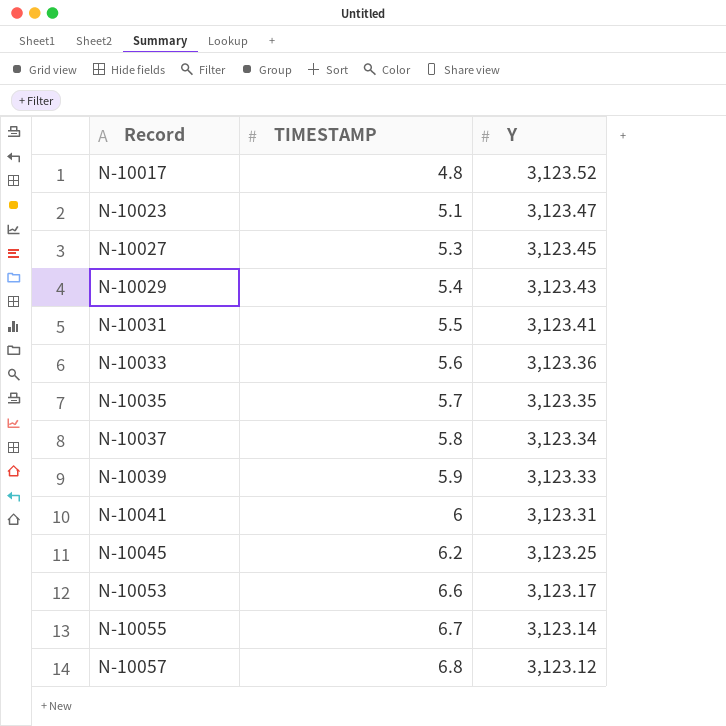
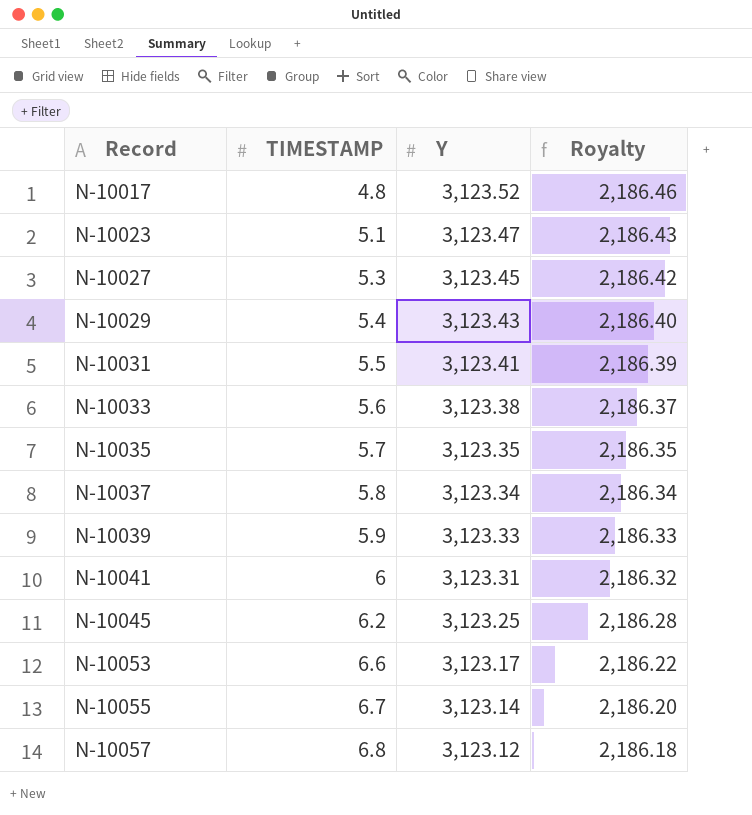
column Royalty | formula: none -> [Y] * 0.7
N-10033 | Y: 3,123.36 -> 3,123.38

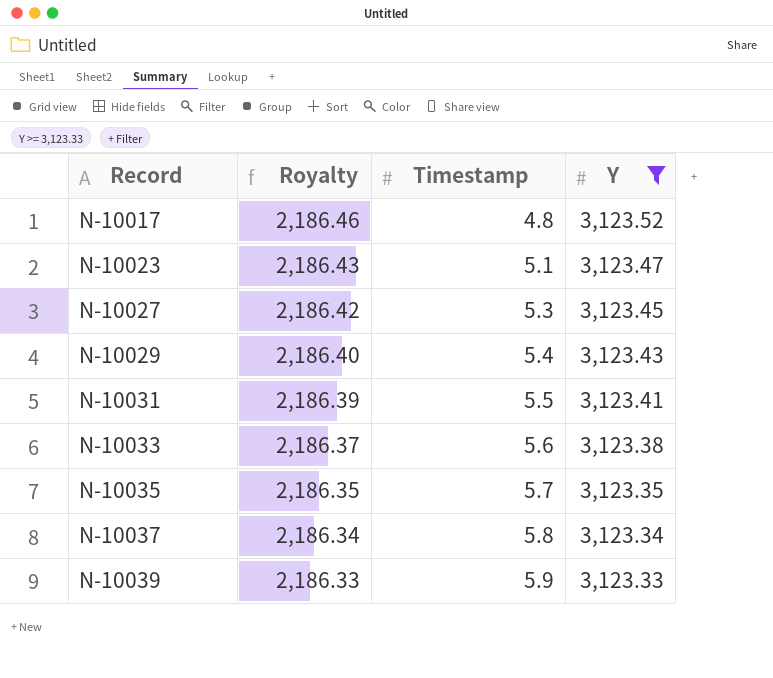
filter: none -> Y >= 3,123.33
column Royalty | position: 4 -> 2
column name: TIMESTAMP -> Timestamp

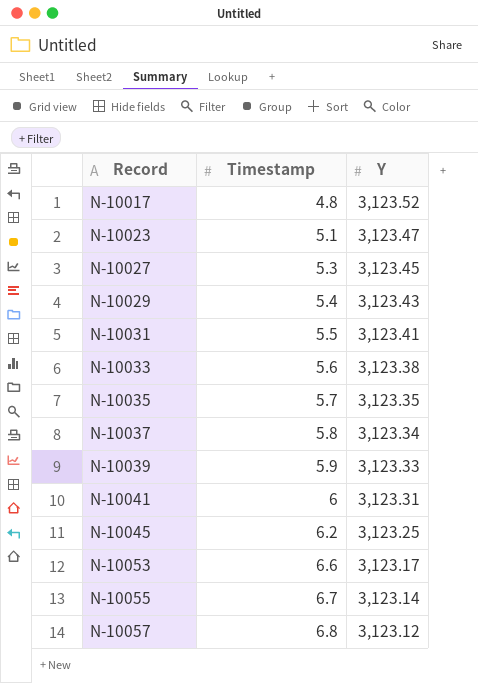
filter: Y >= 3,123.33 -> none
column Royalty | formula: [Y] * 0.7 -> none

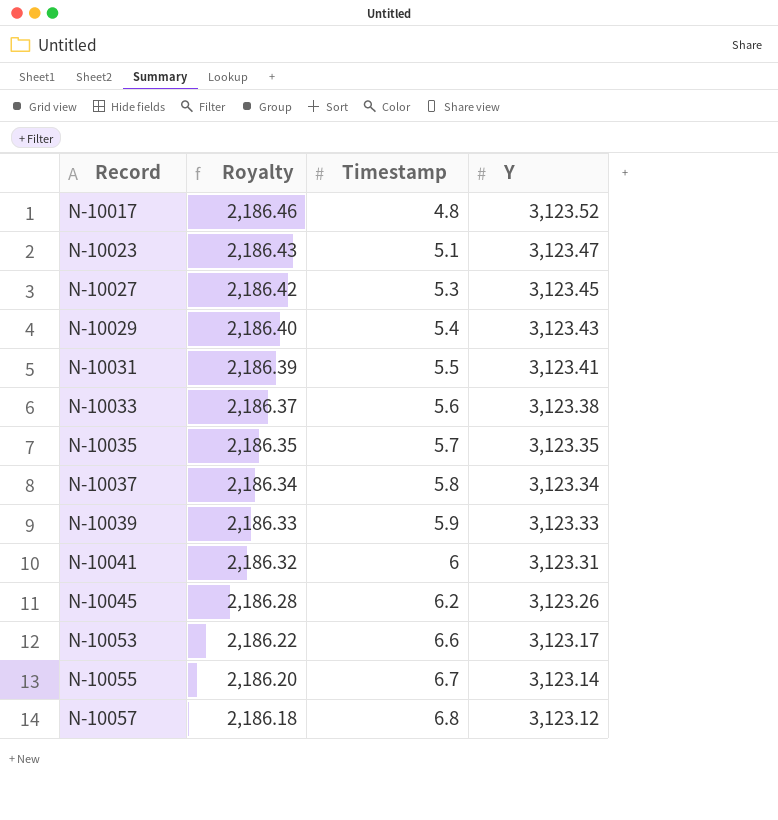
column Royalty | formula: none -> [Y] * 0.7
N-10045 | Y: 3,123.25 -> 3,123.26

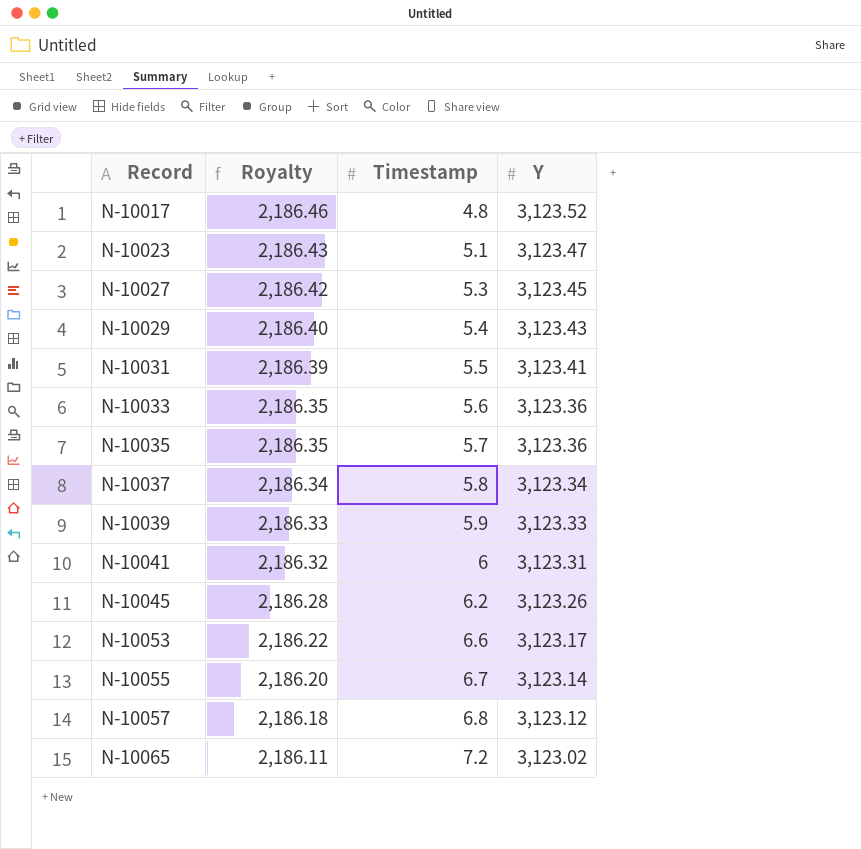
N-10033 | Royalty: 2,186.37 -> 2,186.35
N-10033 | Y: 3,123.38 -> 3,123.36
N-10035 | Y: 3,123.35 -> 3,123.36
row N-10065: none -> 2,186.11 | 7.2 | 3,123.02

